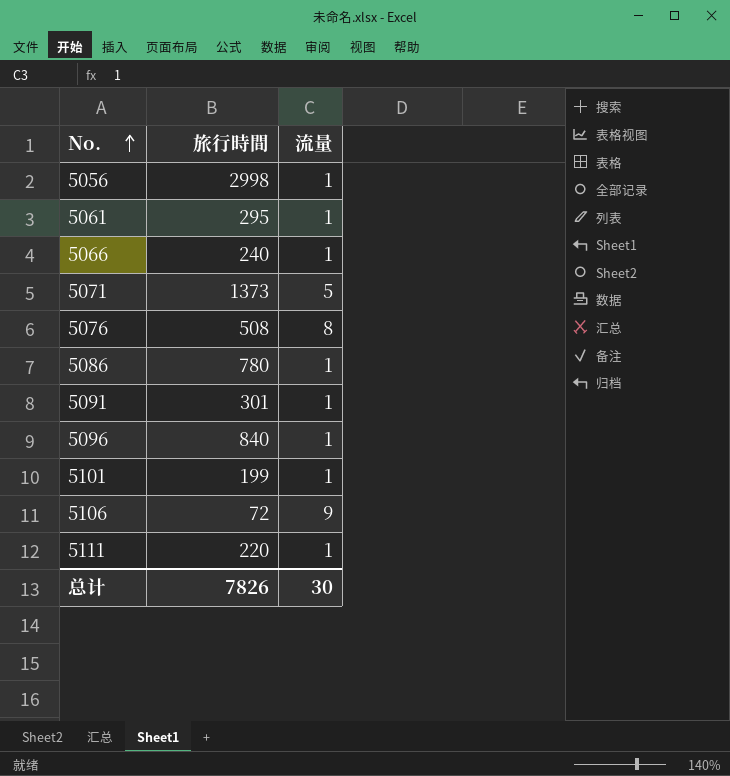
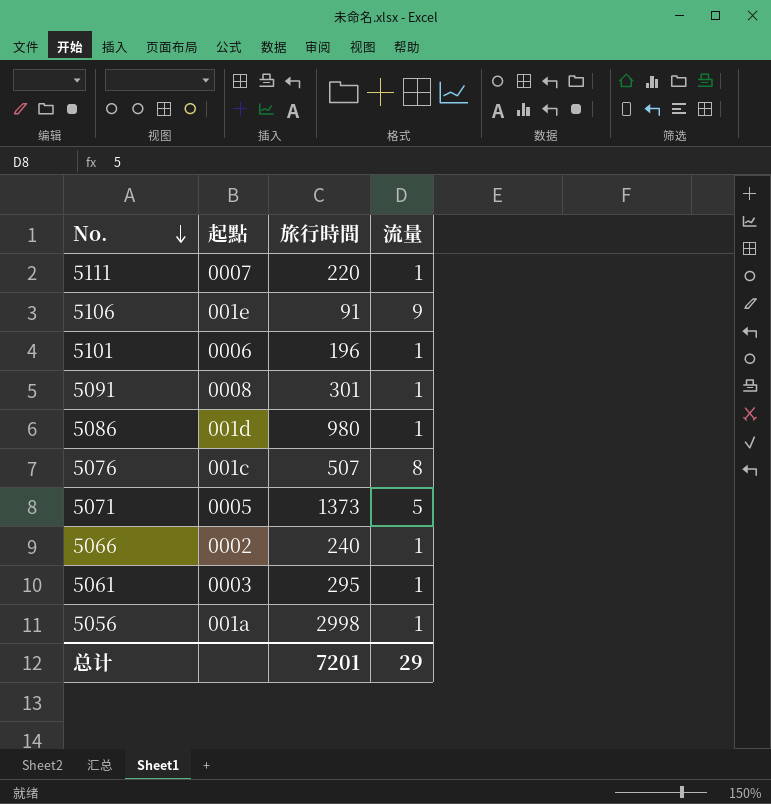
row order: No. ascending -> No. descending
column 起點 | position: none -> 2
row 5096: 840 | 1 -> none
5106 | 旅行時間: 72 -> 91
5101 | 旅行時間: 199 -> 196
5086 | 旅行時間: 780 -> 980
5076 | 旅行時間: 508 -> 507
总计 | 旅行時間: 7826 -> 7201
总计 | 流量: 30 -> 29

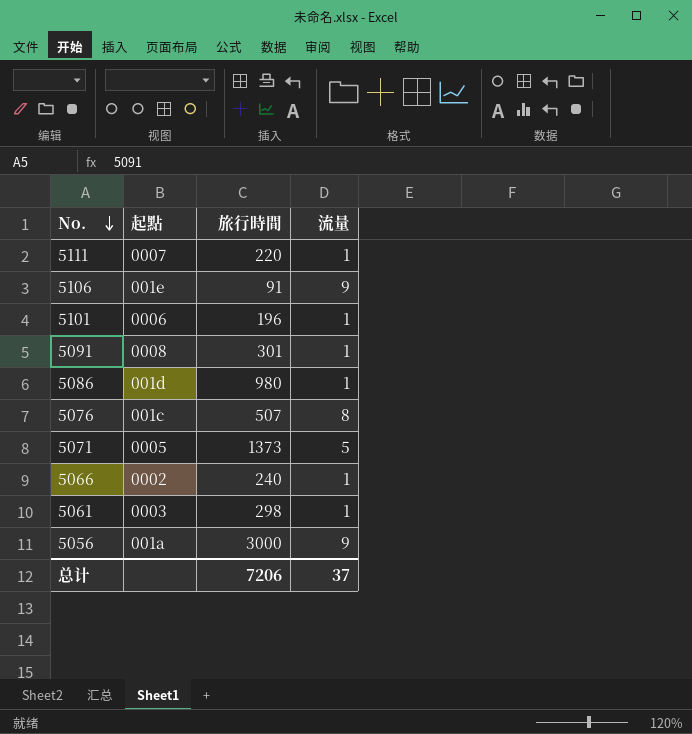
5061 | 旅行時間: 295 -> 298
5056 | 旅行時間: 2998 -> 3000
5056 | 流量: 1 -> 9
总计 | 旅行時間: 7201 -> 7206
总计 | 流量: 29 -> 37

